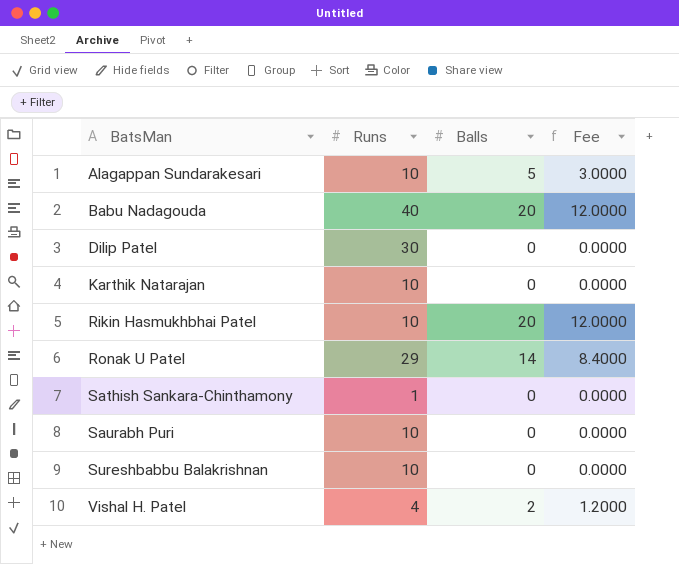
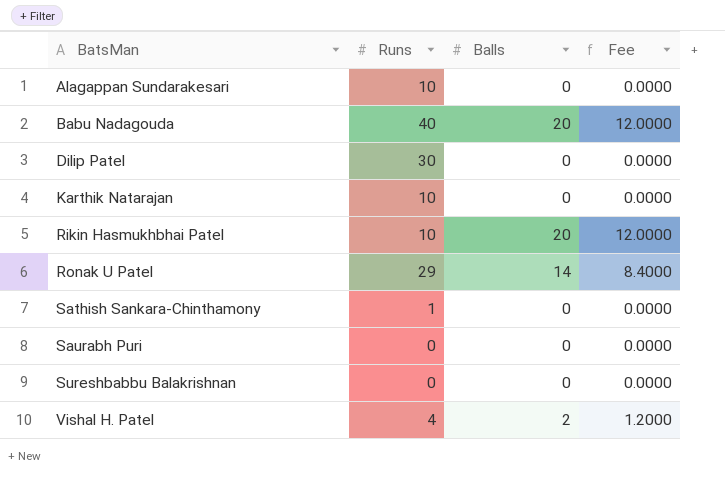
Alagappan Sundarakesari | Balls: 5 -> 0
Alagappan Sundarakesari | Fee: 3.0000 -> 0.0000
Saurabh Puri | Runs: 10 -> 0
Sureshbabbu Balakrishnan | Runs: 10 -> 0

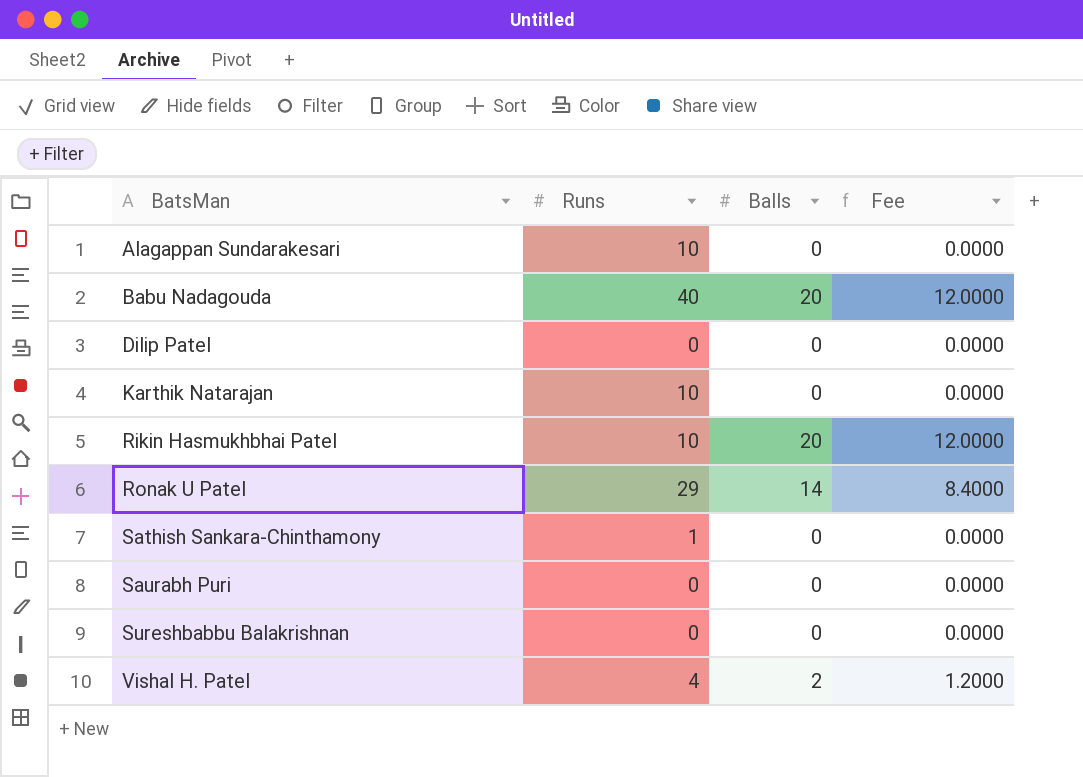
Dilip Patel | Runs: 30 -> 0

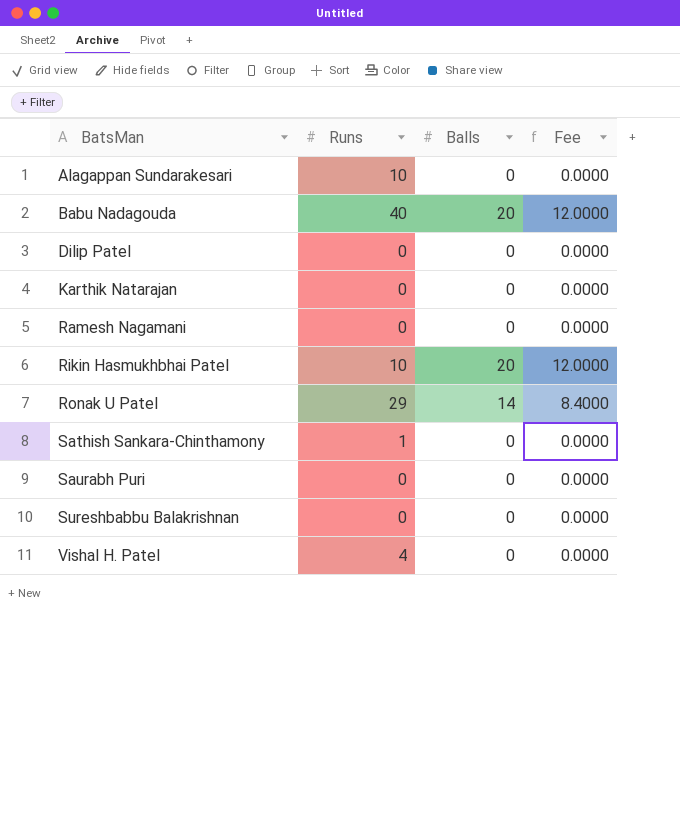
Karthik Natarajan | Runs: 10 -> 0
row Ramesh Nagamani: none -> 0 | 0 | 0.0000
Vishal H. Patel | Balls: 2 -> 0
Vishal H. Patel | Fee: 1.2000 -> 0.0000

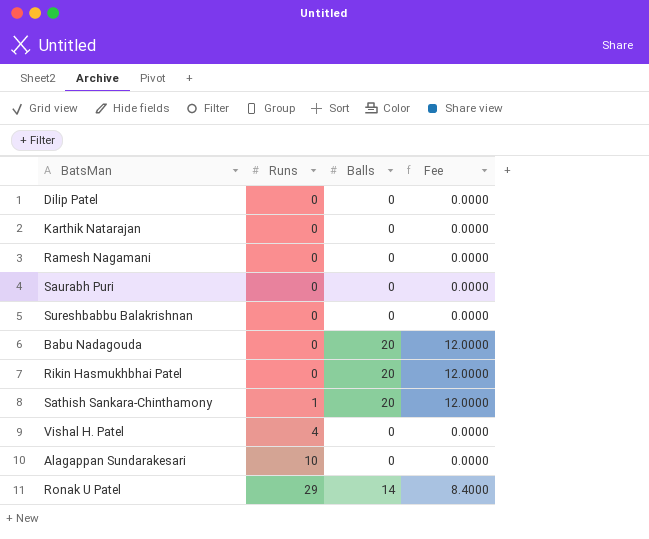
row order: BatsMan ascending -> Runs ascending
Babu Nadagouda | Runs: 40 -> 0
Rikin Hasmukhbhai Patel | Runs: 10 -> 0
Sathish Sankara-Chinthamony | Balls: 0 -> 20
Sathish Sankara-Chinthamony | Fee: 0.0000 -> 12.0000

